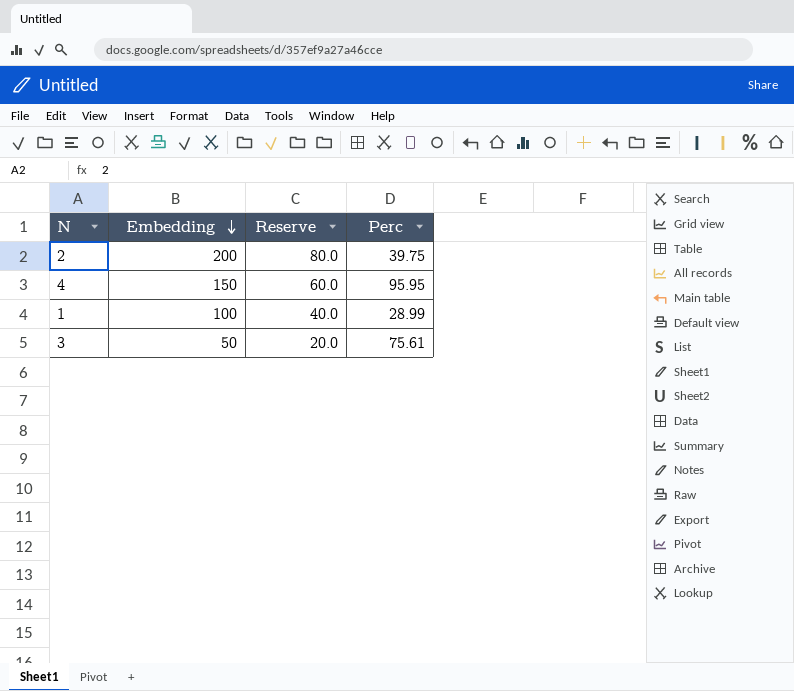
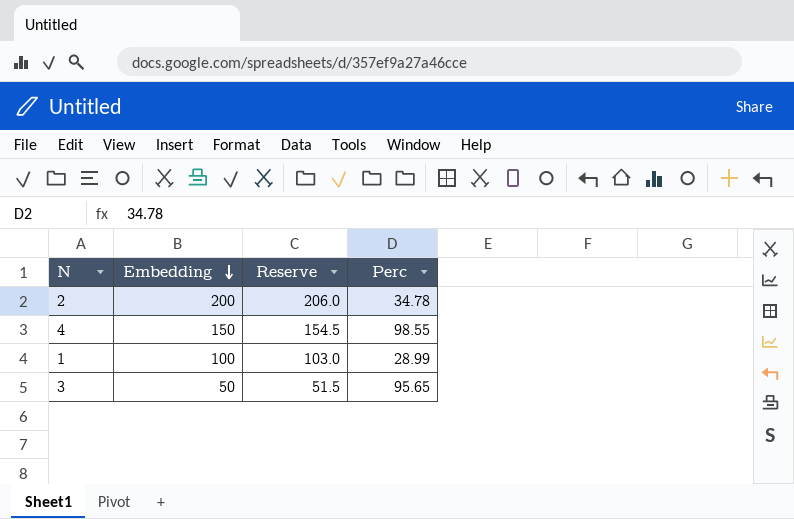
column Reserve | formula: [Embedding] * 0.4 -> [Embedding] * 1.03
2 | Perc: 39.75 -> 34.78
4 | Perc: 95.95 -> 98.55
3 | Perc: 75.61 -> 95.65

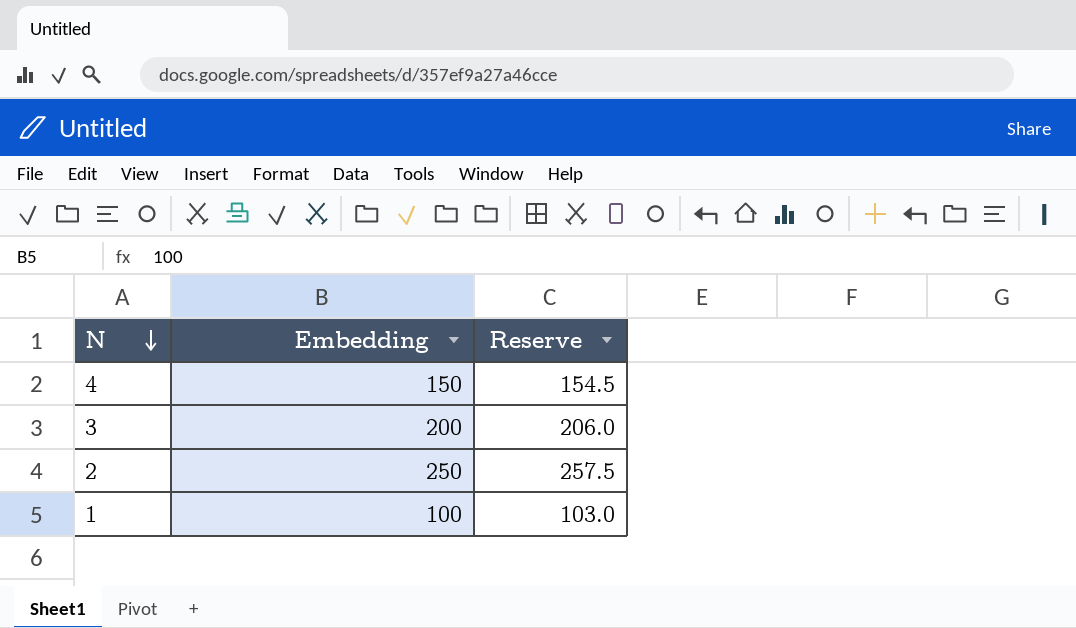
row order: Embedding descending -> N descending
column Perc | position: 4 -> none
3 | Embedding: 50 -> 200
3 | Reserve: 51.5 -> 206.0
2 | Embedding: 200 -> 250
2 | Reserve: 206.0 -> 257.5

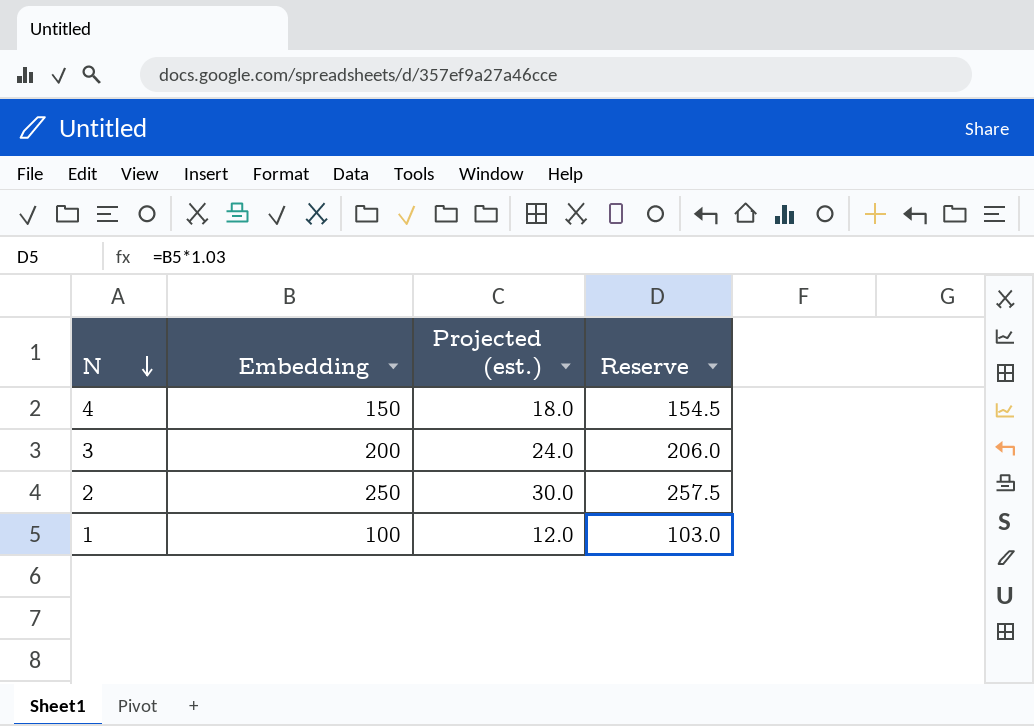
column Projected (est.) | formula: none -> [Embedding] * 0.12

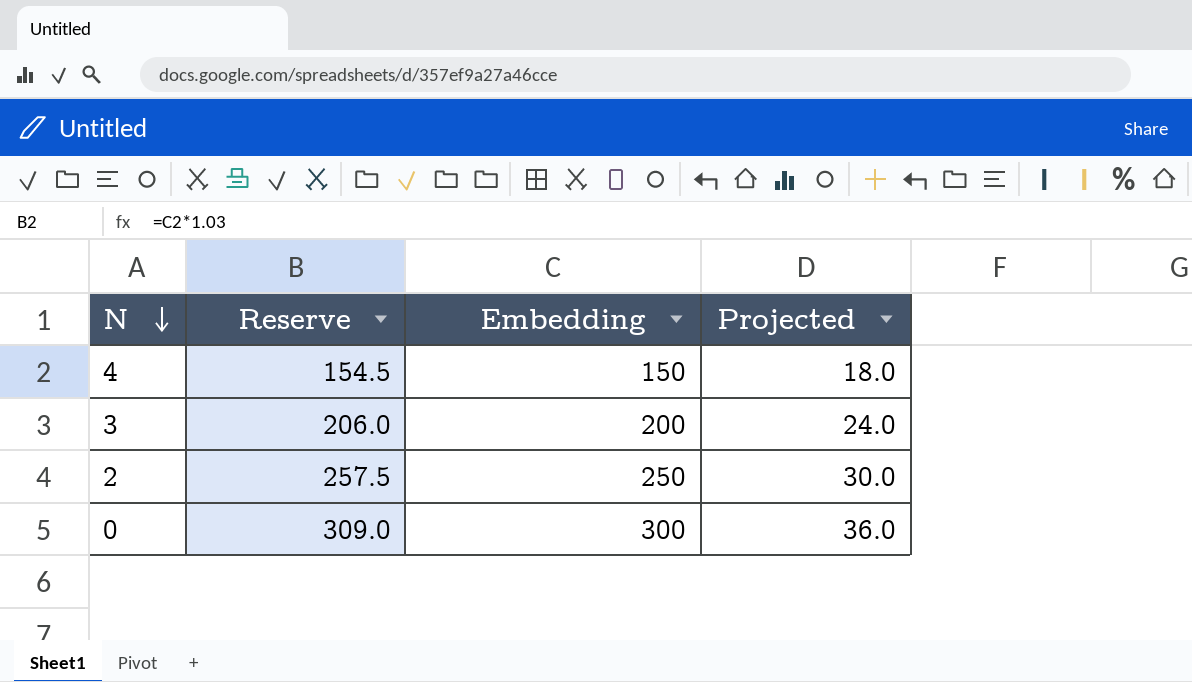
column Reserve | position: 4 -> 2
column name: Projected (est.) -> Projected
row 1: 100 | 12.0 | 103.0 -> none
row 0: none -> 309.0 | 300 | 36.0

